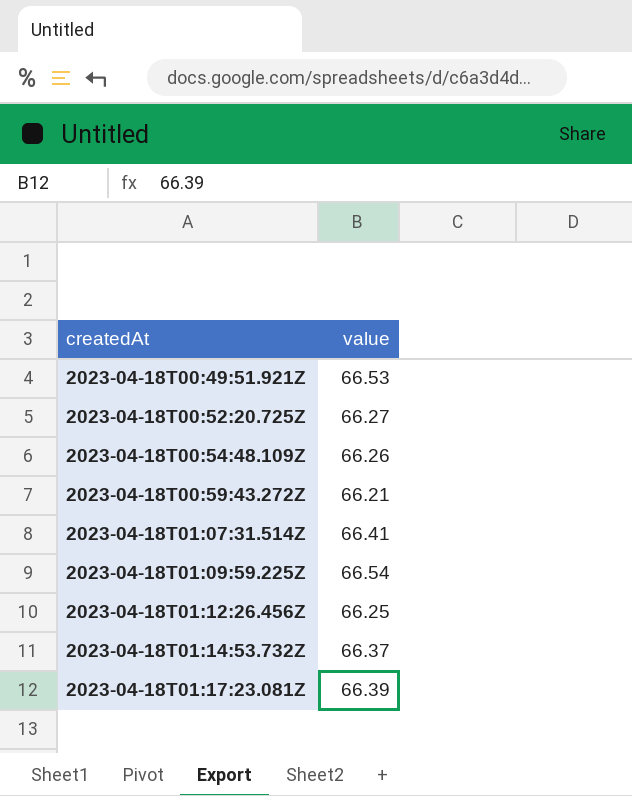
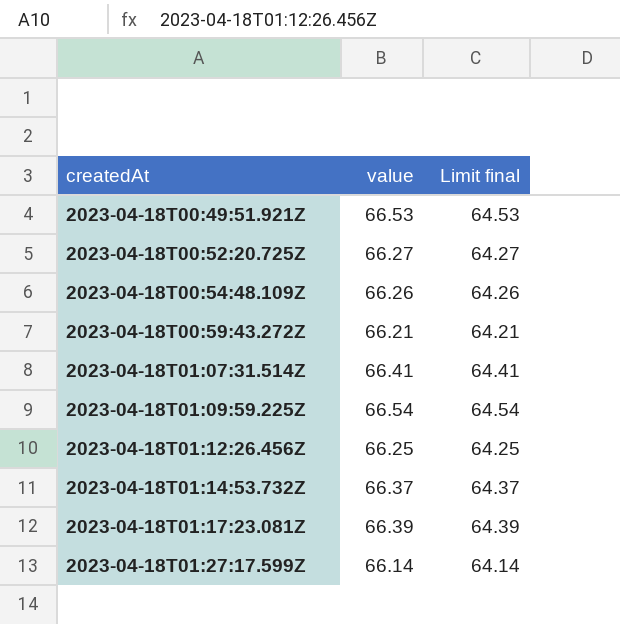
column Limit final | formula: none -> [value] - 2
row 2023-04-18T01:27:17.599Z: none -> 66.14 | 64.14

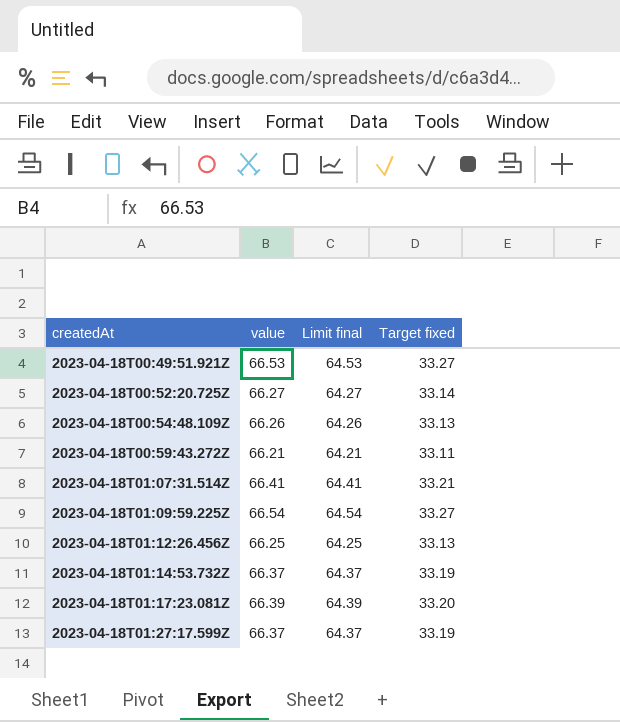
column Target fixed | formula: none -> [value] * 0.5
2023-04-18T01:27:17.599Z | value: 66.14 -> 66.37
2023-04-18T01:27:17.599Z | Limit final: 64.14 -> 64.37

